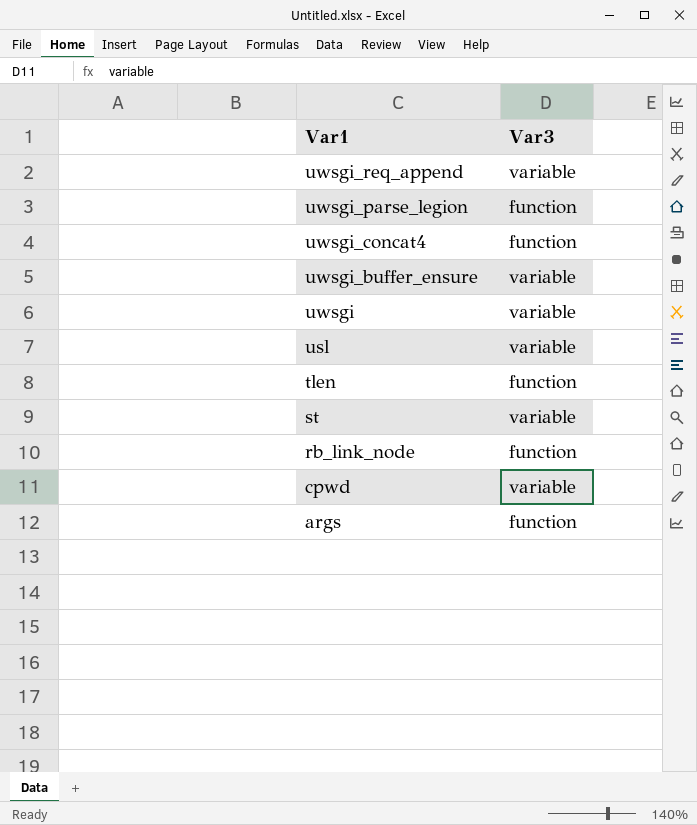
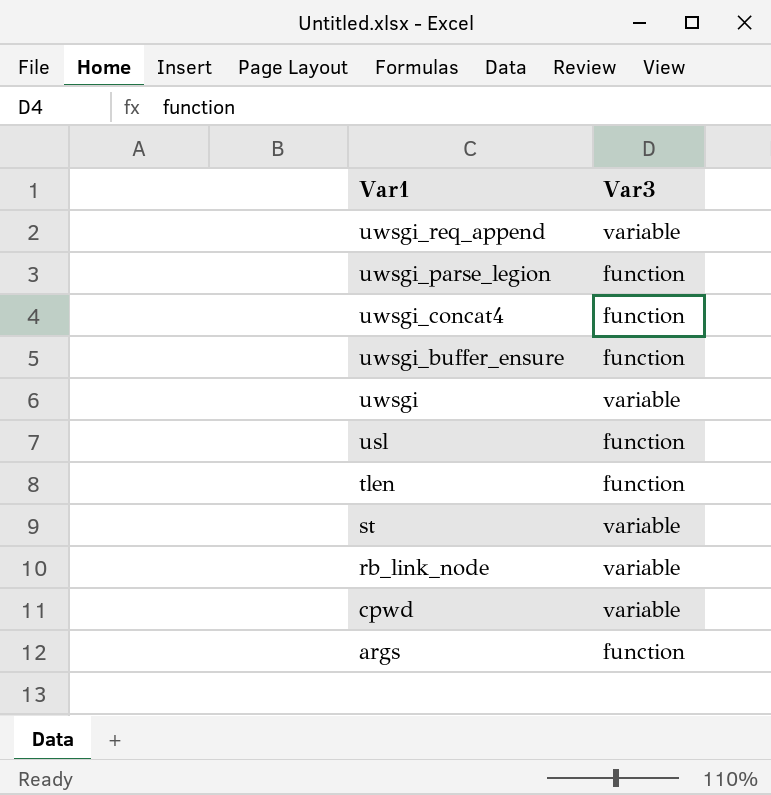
uwsgi_buffer_ensure | Var3: variable -> function
usl | Var3: variable -> function
rb_link_node | Var3: function -> variable

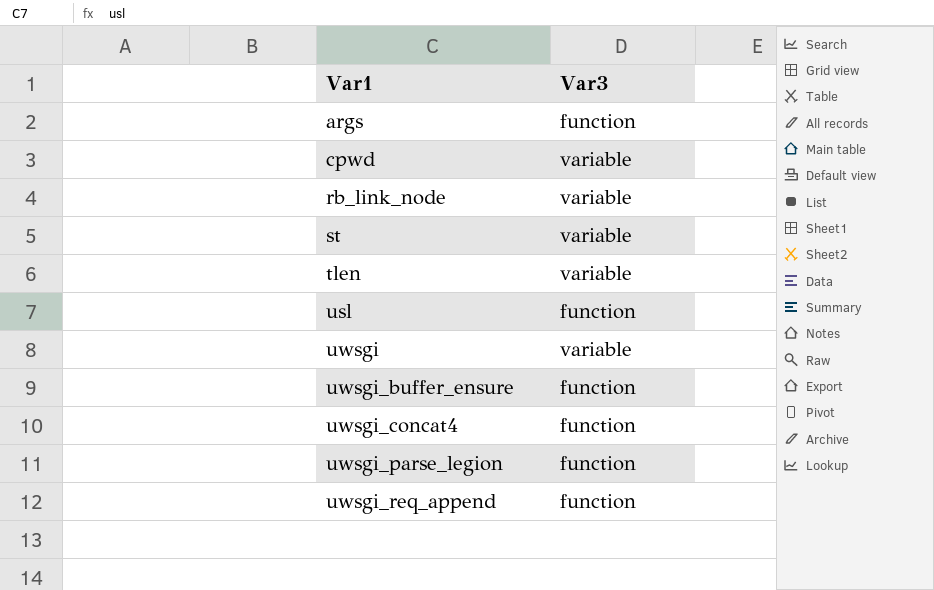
row order: Var1 descending -> Var1 ascending
tlen | Var3: function -> variable
uwsgi_req_append | Var3: variable -> function

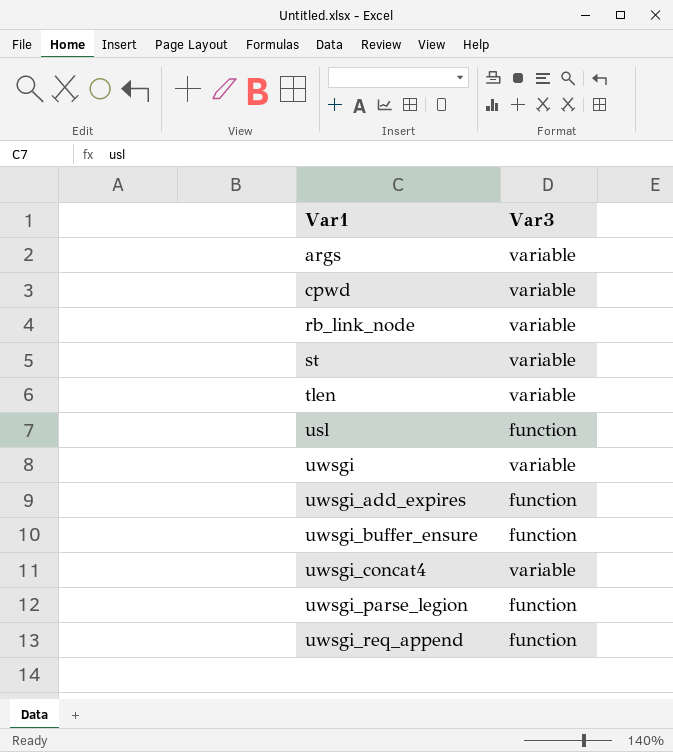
args | Var3: function -> variable
row uwsgi_add_expires: none -> function
uwsgi_concat4 | Var3: function -> variable

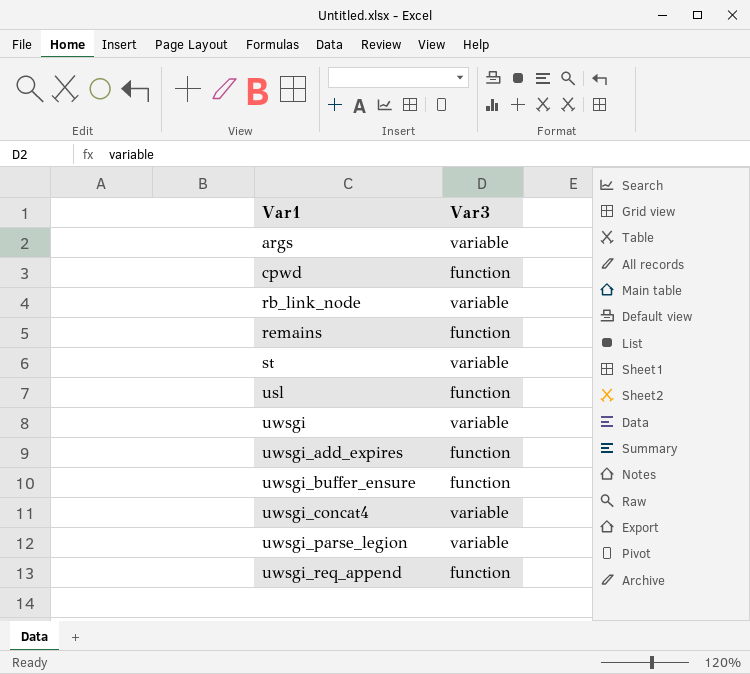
row tlen: variable -> none
cpwd | Var3: variable -> function
row remains: none -> function
uwsgi_parse_legion | Var3: function -> variable

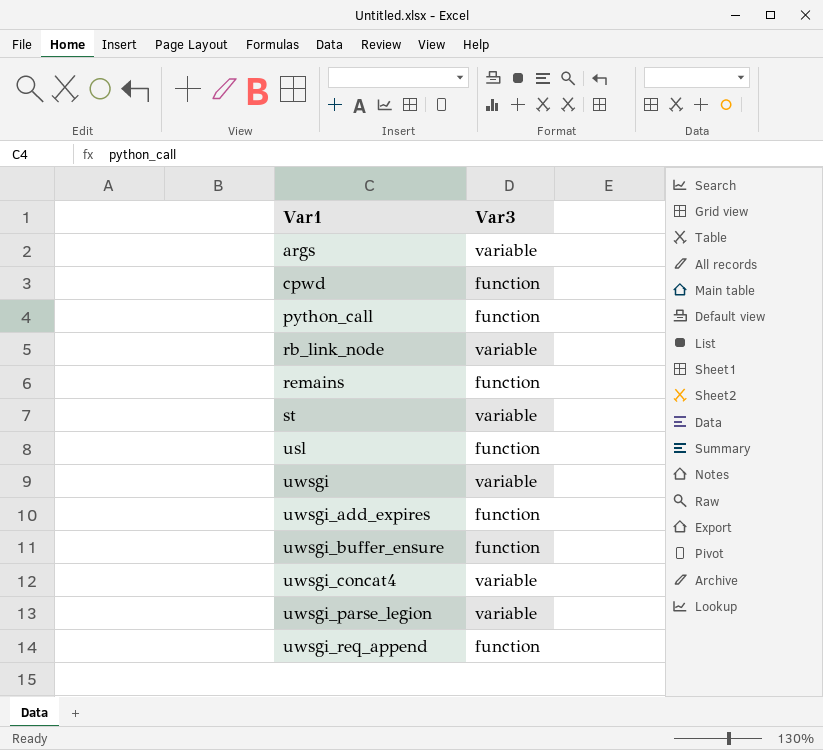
row python_call: none -> function

